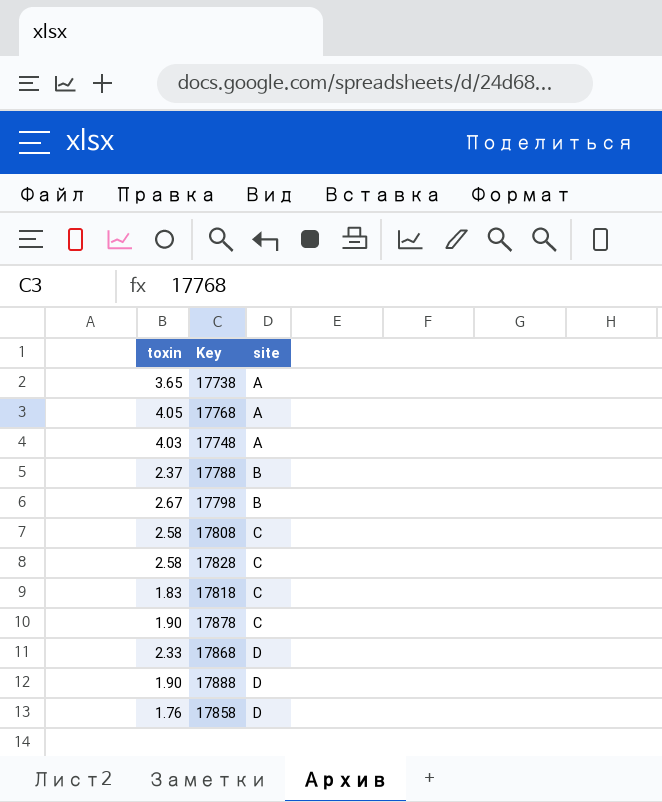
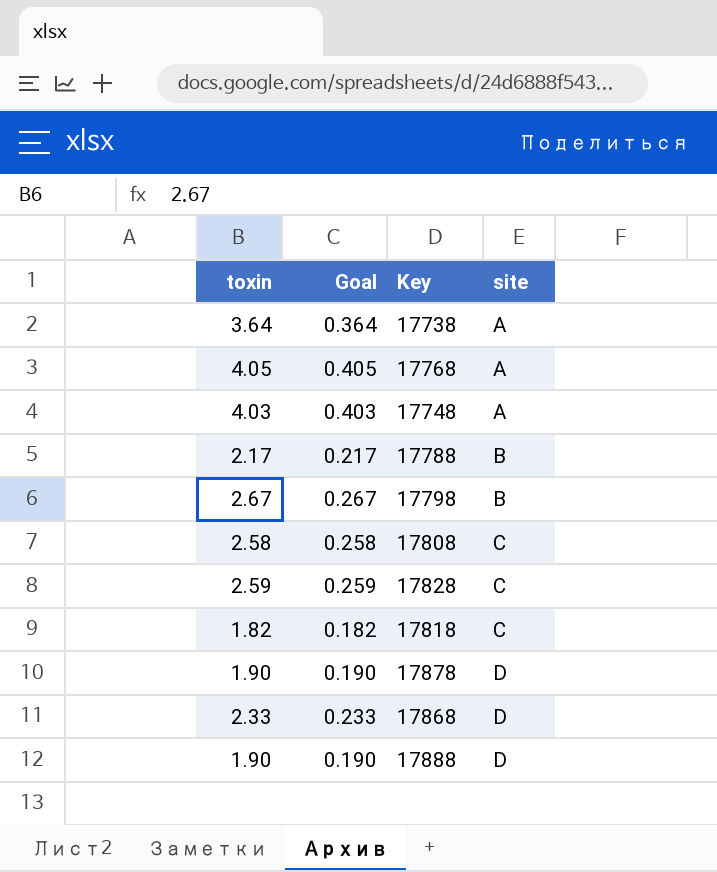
column Goal | formula: none -> [toxin] * 0.1
row 17858: 1.76 | D -> none
17738 | toxin: 3.65 -> 3.64
17788 | toxin: 2.37 -> 2.17
17828 | toxin: 2.58 -> 2.59
17818 | toxin: 1.83 -> 1.82
17878 | site: C -> D

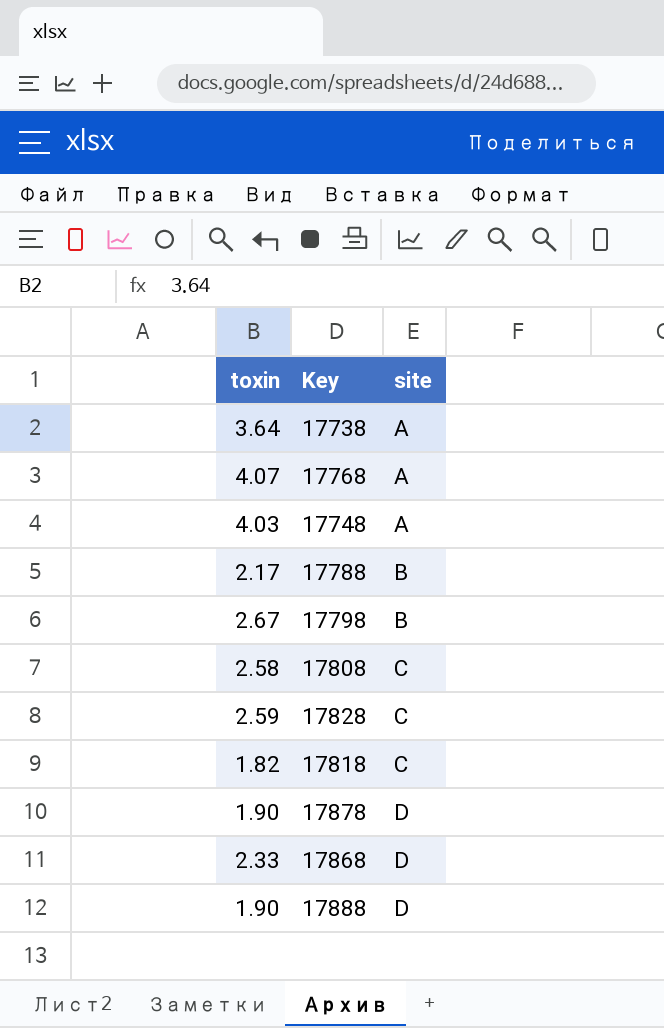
column Goal | formula: [toxin] * 0.1 -> none
17768 | toxin: 4.05 -> 4.07

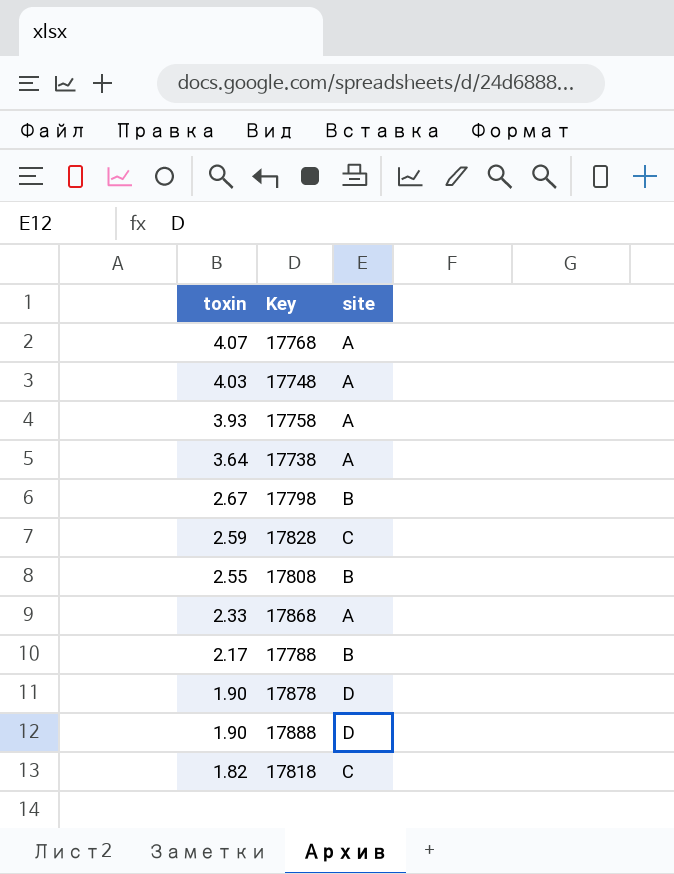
row order: site ascending -> toxin descending
row 17758: none -> 3.93 | A
17808 | toxin: 2.58 -> 2.55
17808 | site: C -> B
17868 | site: D -> A

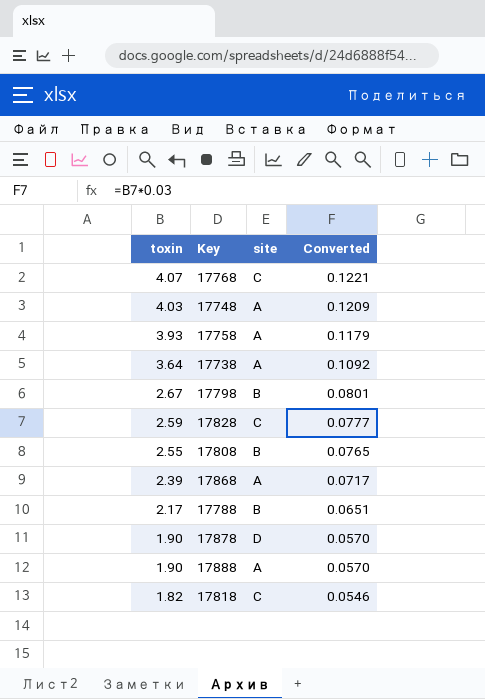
column Converted | formula: none -> [toxin] * 0.03
17768 | site: A -> C
17868 | toxin: 2.33 -> 2.39
17888 | site: D -> A

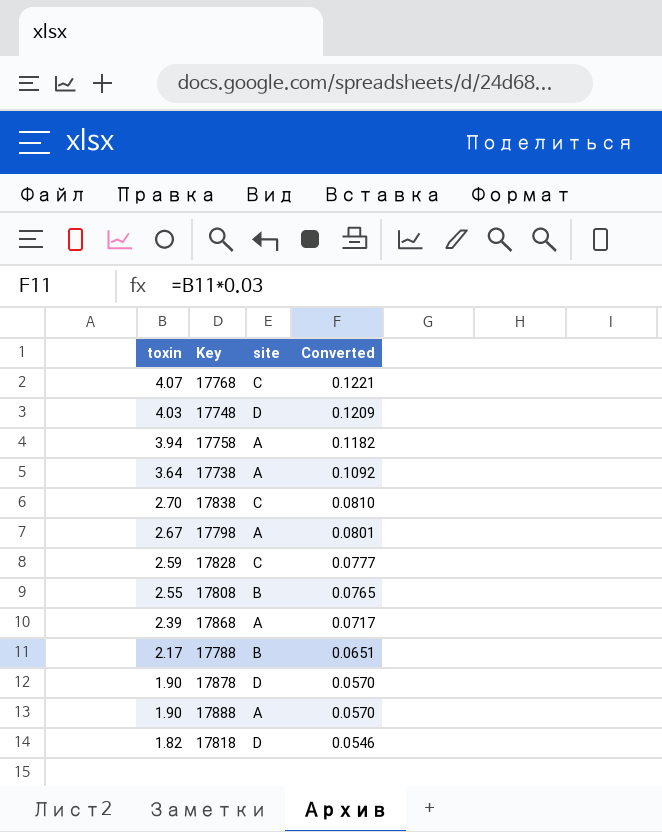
17748 | site: A -> D
17758 | toxin: 3.93 -> 3.94
17758 | Converted: 0.1179 -> 0.1182
row 17838: none -> 2.70 | C | 0.0810
17798 | site: B -> A
17818 | site: C -> D

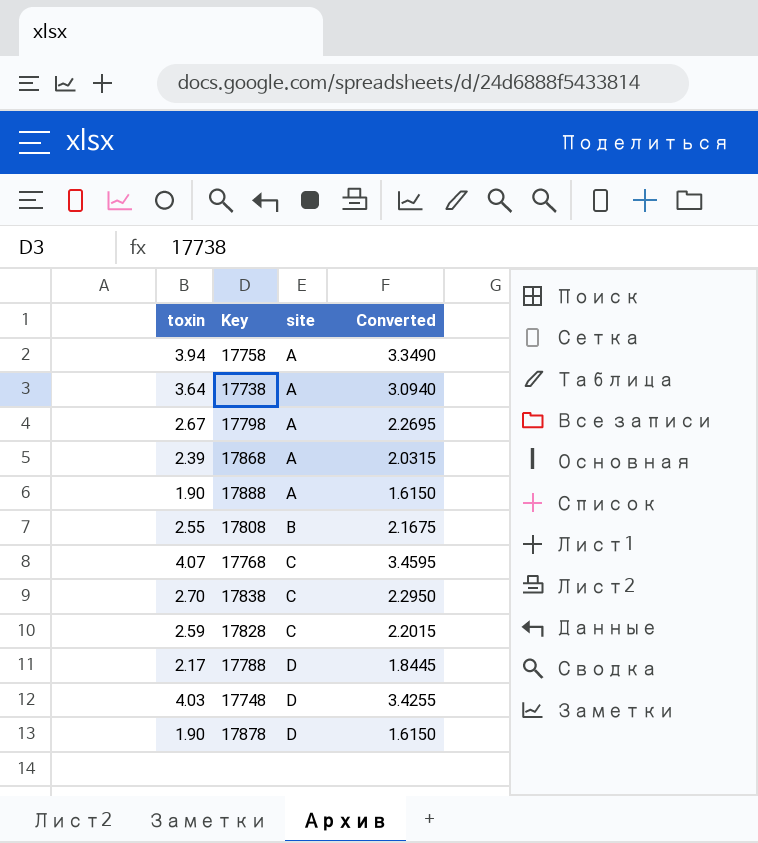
row order: toxin descending -> site ascending
column Converted | formula: [toxin] * 0.03 -> [toxin] * 0.85
row 17818: 1.82 | D | 0.0546 -> none
17788 | site: B -> D

